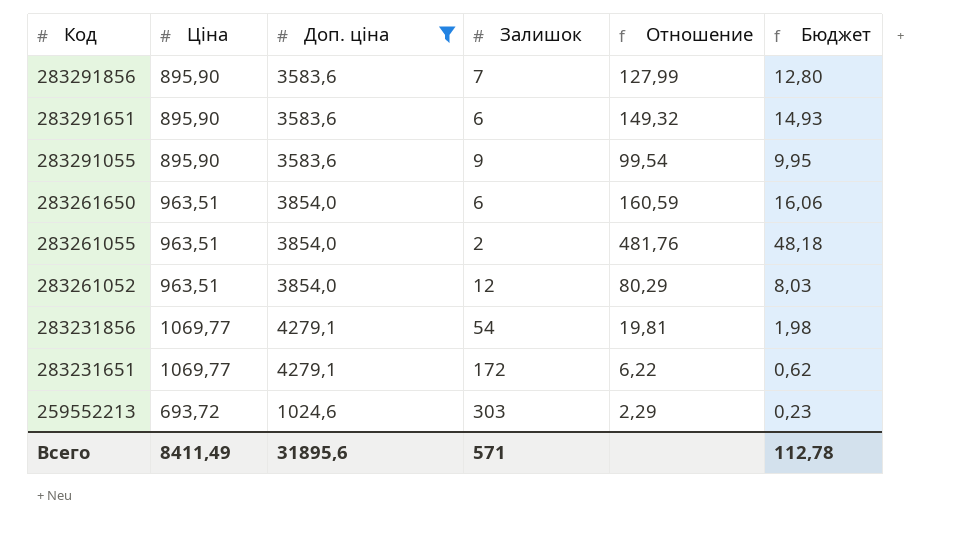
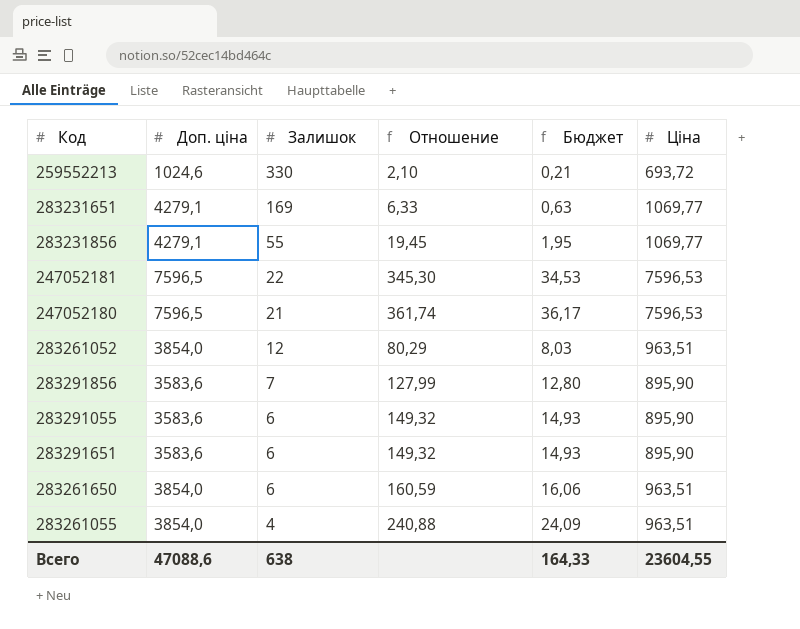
filter: Доп. ціна != 7596,5 -> none
row order: Код descending -> Залишок descending
column Ціна | position: 2 -> 6
259552213 | Залишок: 303 -> 330
259552213 | Отношение: 2,29 -> 2,10
259552213 | Бюджет: 0,23 -> 0,21
283231651 | Залишок: 172 -> 169
283231651 | Отношение: 6,22 -> 6,33
283231651 | Бюджет: 0,62 -> 0,63
283231856 | Залишок: 54 -> 55
283231856 | Отношение: 19,81 -> 19,45
283231856 | Бюджет: 1,98 -> 1,95
283291055 | Залишок: 9 -> 6
283291055 | Отношение: 99,54 -> 149,32
283291055 | Бюджет: 9,95 -> 14,93
283261055 | Залишок: 2 -> 4
283261055 | Отношение: 481,76 -> 240,88
283261055 | Бюджет: 48,18 -> 24,09
Всего | Доп. ціна: 31895,6 -> 47088,6
Всего | Залишок: 571 -> 638
Всего | Бюджет: 112,78 -> 164,33
Всего | Ціна: 8411,49 -> 23604,55

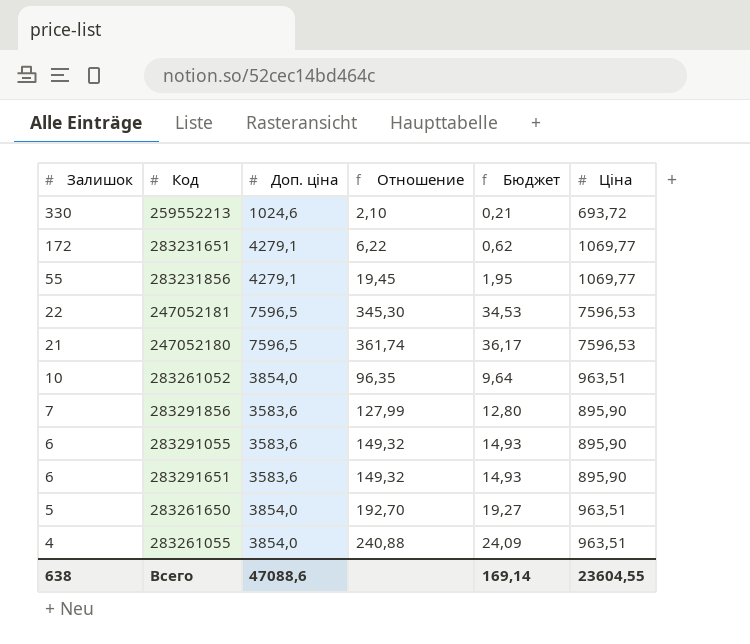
column Залишок | position: 3 -> 1
283231651 | Залишок: 169 -> 172
283231651 | Отношение: 6,33 -> 6,22
283231651 | Бюджет: 0,63 -> 0,62
283261052 | Залишок: 12 -> 10
283261052 | Отношение: 80,29 -> 96,35
283261052 | Бюджет: 8,03 -> 9,64
283261650 | Залишок: 6 -> 5
283261650 | Отношение: 160,59 -> 192,70
283261650 | Бюджет: 16,06 -> 19,27
Всего | Бюджет: 164,33 -> 169,14

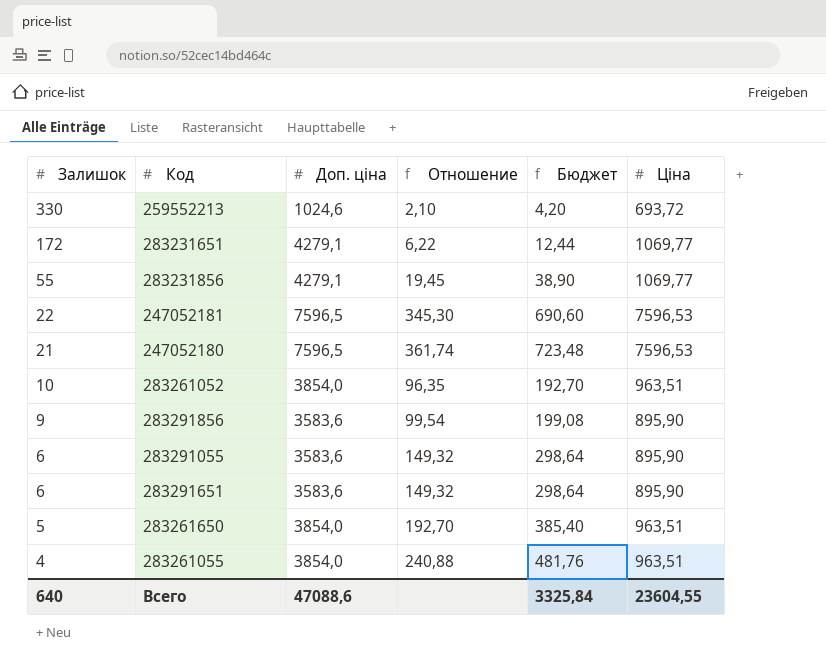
column Бюджет | formula: [Отношение] * 0,1 -> [Отношение] * 2
283291856 | Залишок: 7 -> 9
283291856 | Отношение: 127,99 -> 99,54
Всего | Залишок: 638 -> 640
Всего | Бюджет: 169,14 -> 3325,84

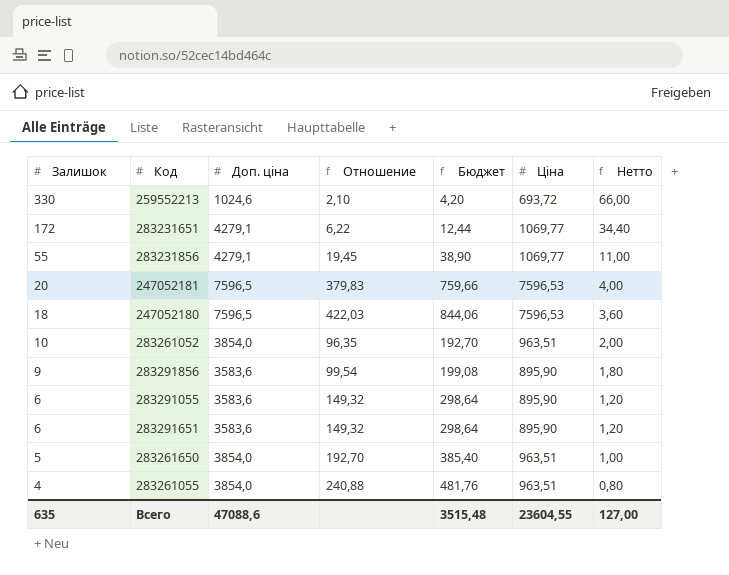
column Нетто | formula: none -> [Залишок] * 0,2
247052181 | Залишок: 22 -> 20
247052181 | Отношение: 345,30 -> 379,83
247052181 | Бюджет: 690,60 -> 759,66
247052180 | Залишок: 21 -> 18
247052180 | Отношение: 361,74 -> 422,03
247052180 | Бюджет: 723,48 -> 844,06
Всего | Залишок: 640 -> 635
Всего | Бюджет: 3325,84 -> 3515,48

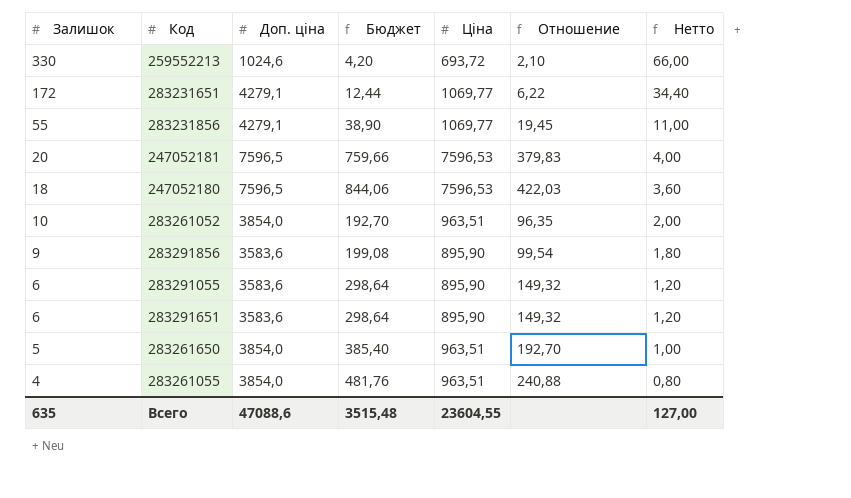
column Отношение | position: 4 -> 6

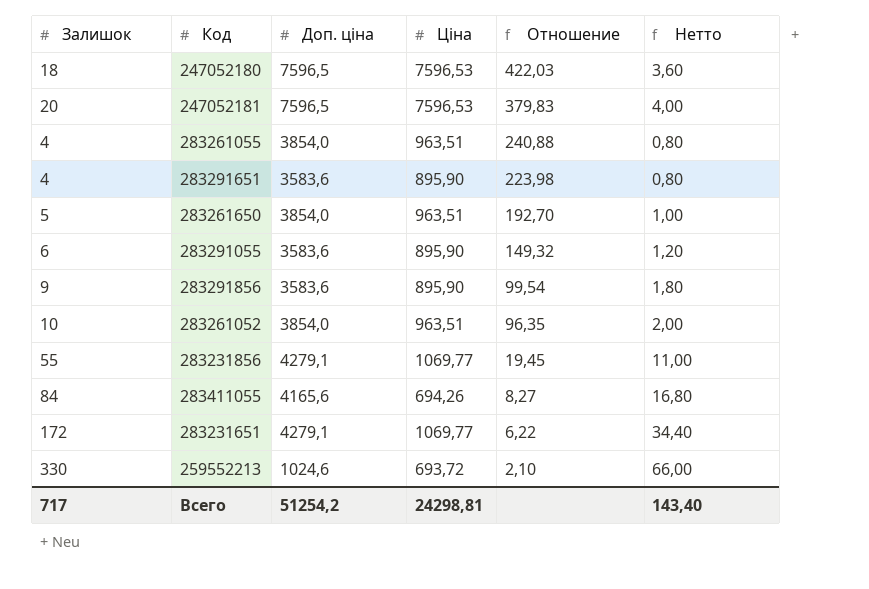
row order: Залишок descending -> Отношение descending
column Бюджет | formula: [Отношение] * 2 -> none
283291651 | Залишок: 6 -> 4
283291651 | Отношение: 149,32 -> 223,98
283291651 | Нетто: 1,20 -> 0,80
row 283411055: none -> 84 | 4165,6 | 694,26 | 8,27 | 16,80
Всего | Залишок: 635 -> 717
Всего | Доп. ціна: 47088,6 -> 51254,2
Всего | Ціна: 23604,55 -> 24298,81
Всего | Нетто: 127,00 -> 143,40

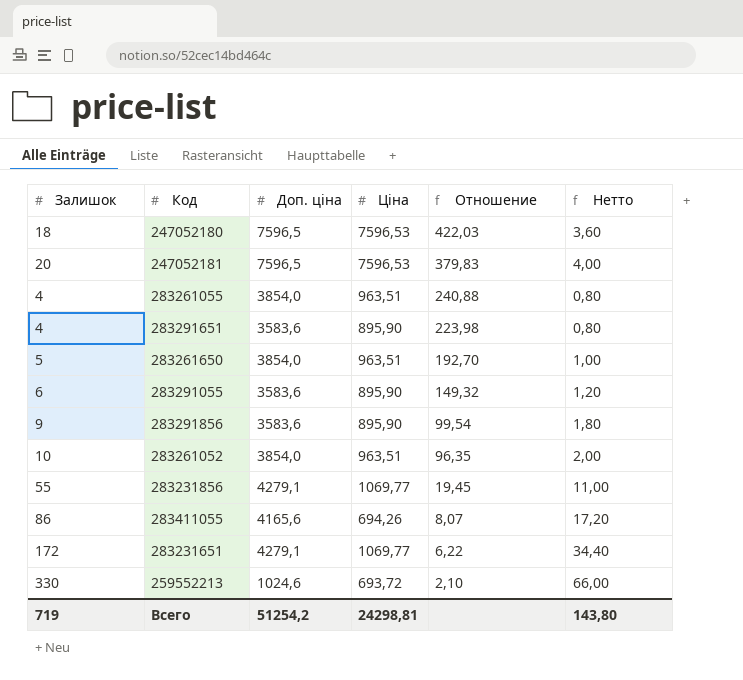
283411055 | Залишок: 84 -> 86
283411055 | Отношение: 8,27 -> 8,07
283411055 | Нетто: 16,80 -> 17,20
Всего | Залишок: 717 -> 719
Всего | Нетто: 143,40 -> 143,80

